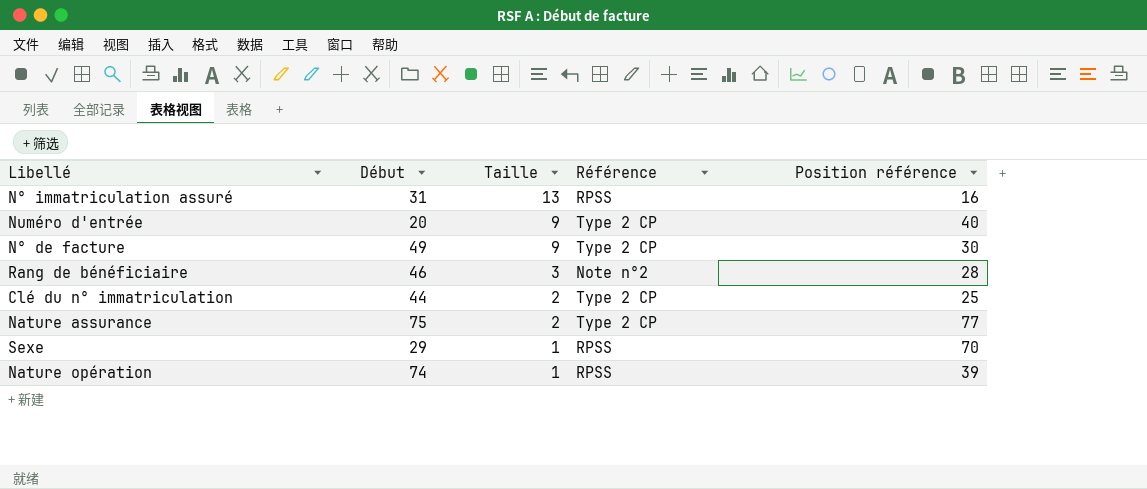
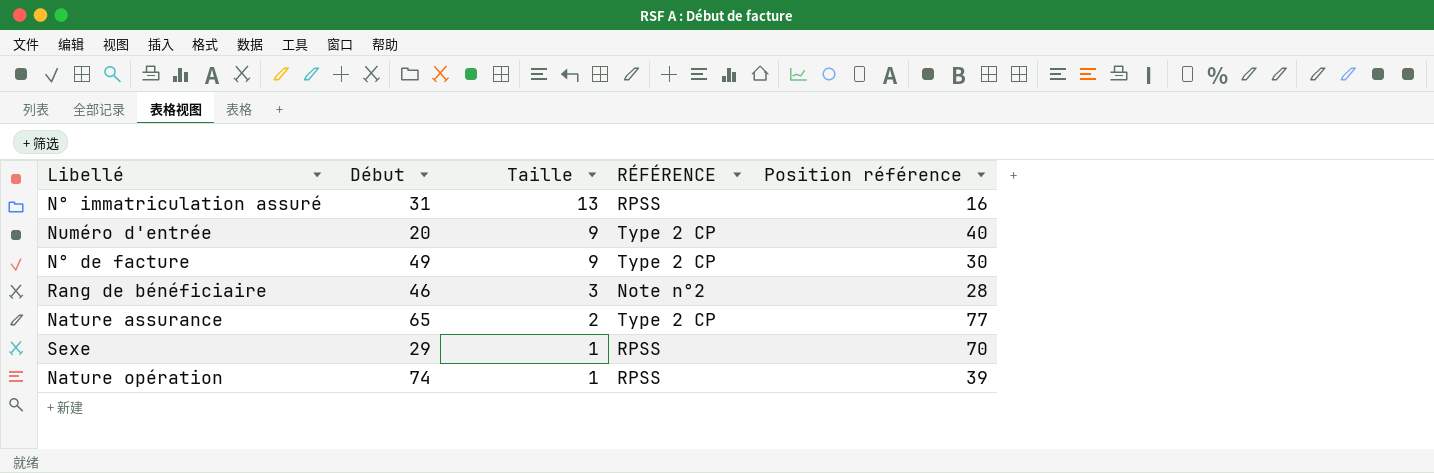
column name: Référence -> RÉFÉRENCE
row Clé du n° immatriculation: 44 | 2 | Type 2 CP | 25 -> none
Nature assurance | Début: 75 -> 65

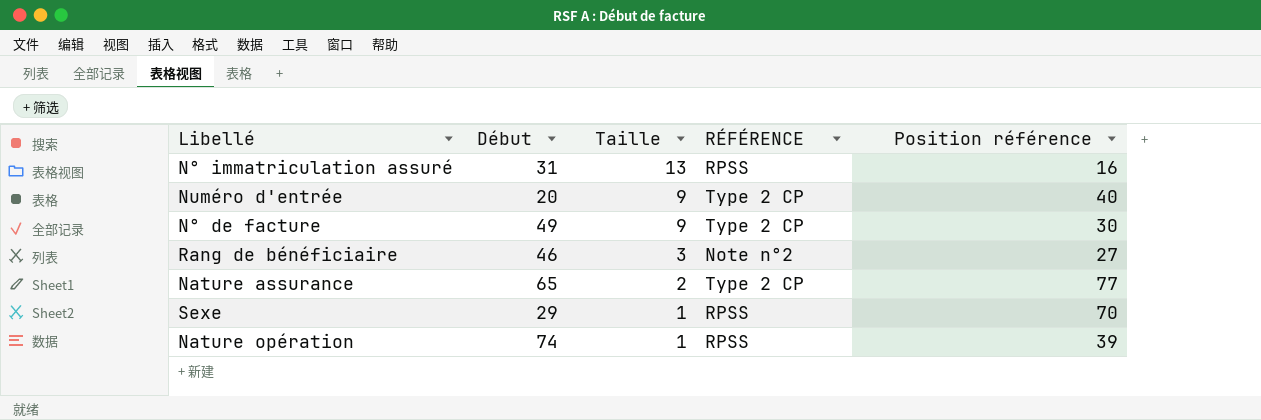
Rang de bénéficiaire | Position référence: 28 -> 27

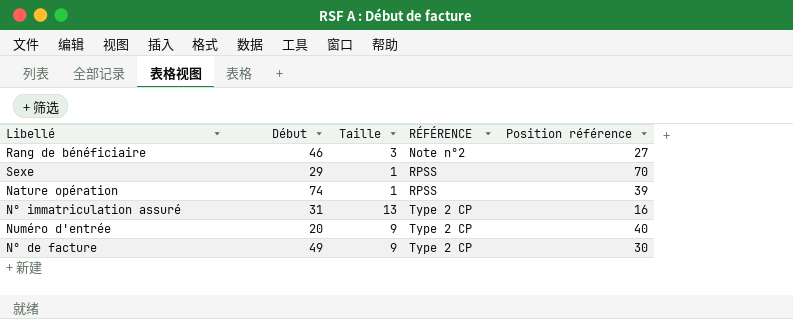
row order: Taille descending -> RÉFÉRENCE ascending
row Nature assurance: 65 | 2 | Type 2 CP | 77 -> none
N° immatriculation assuré | RÉFÉRENCE: RPSS -> Type 2 CP

